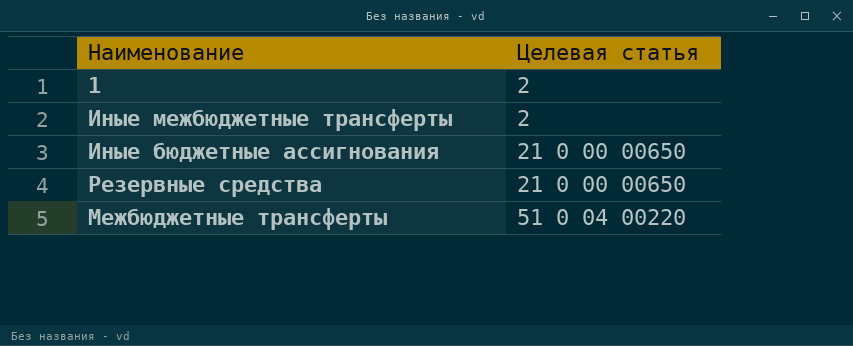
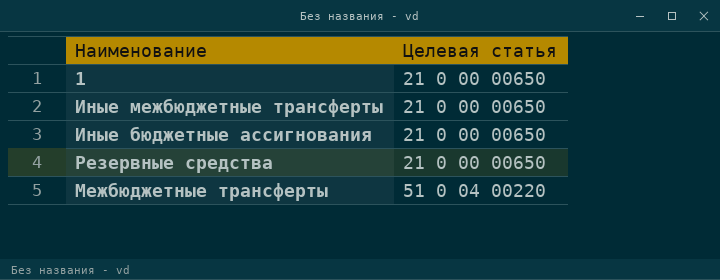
1 | Целевая статья: 2 -> 21 0 00 00650
Иные межбюджетные трансферты | Целевая статья: 2 -> 21 0 00 00650

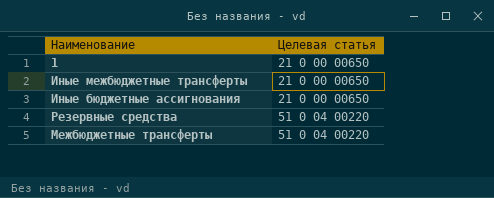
Резервные средства | Целевая статья: 21 0 00 00650 -> 51 0 04 00220

